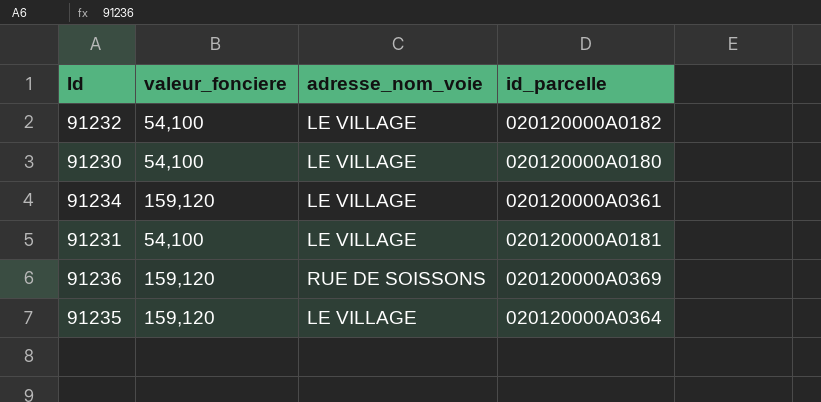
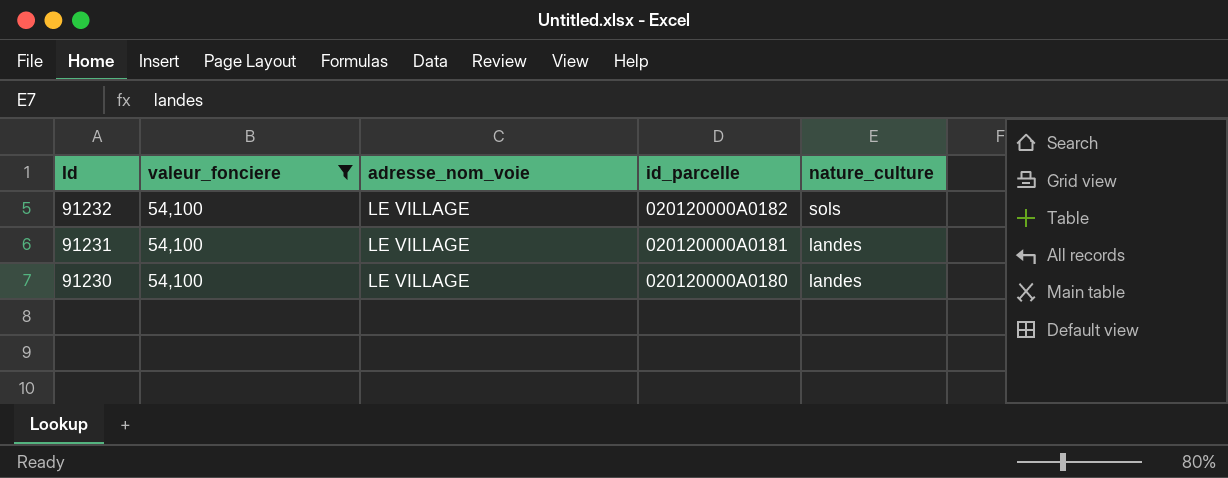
filter: none -> valeur_fonciere = 54,100
row order: none -> Id descending
column nature_culture | position: none -> 5

